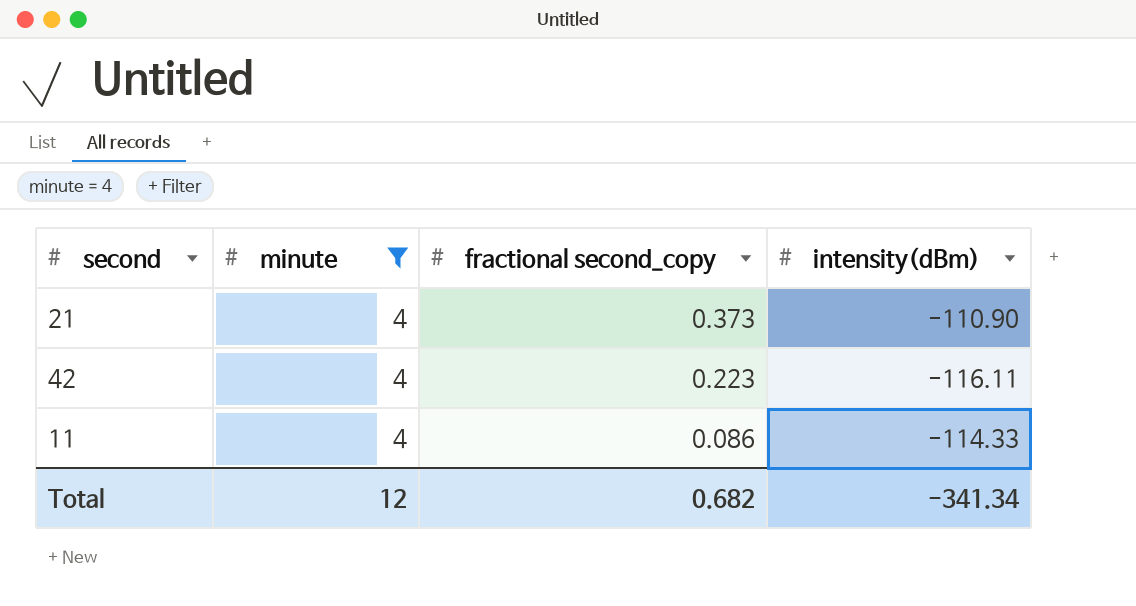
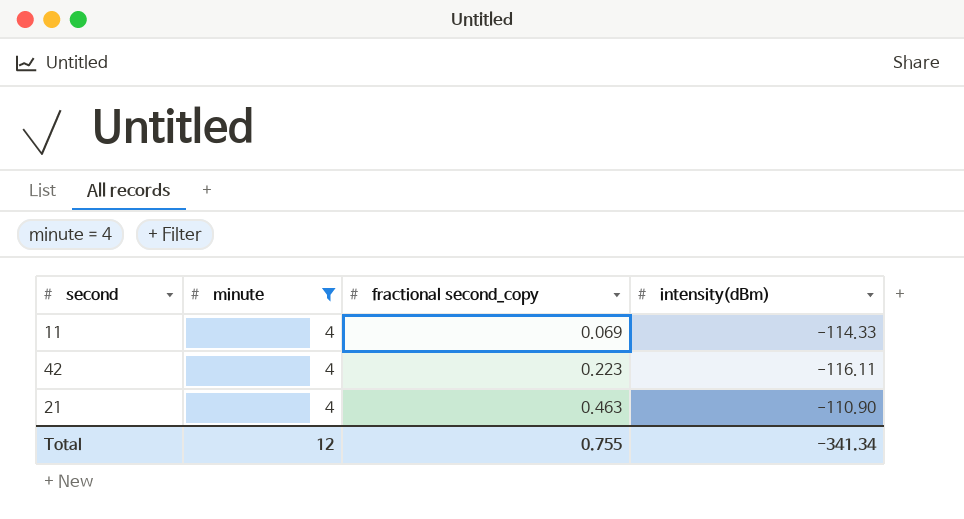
row order: fractional second_copy descending -> fractional second_copy ascending
11 | fractional second_copy: 0.086 -> 0.069
21 | fractional second_copy: 0.373 -> 0.463
Total | fractional second_copy: 0.682 -> 0.755

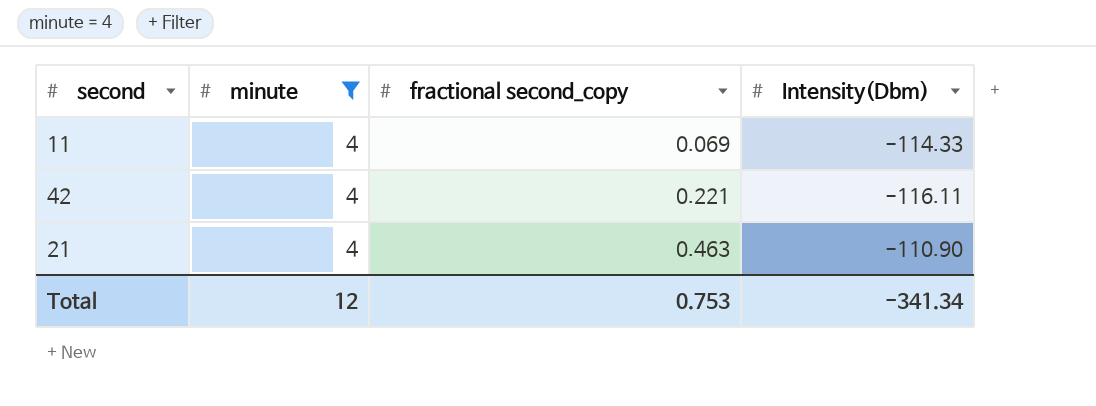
column name: intensity(dBm) -> Intensity(Dbm)
42 | fractional second_copy: 0.223 -> 0.221
Total | fractional second_copy: 0.755 -> 0.753

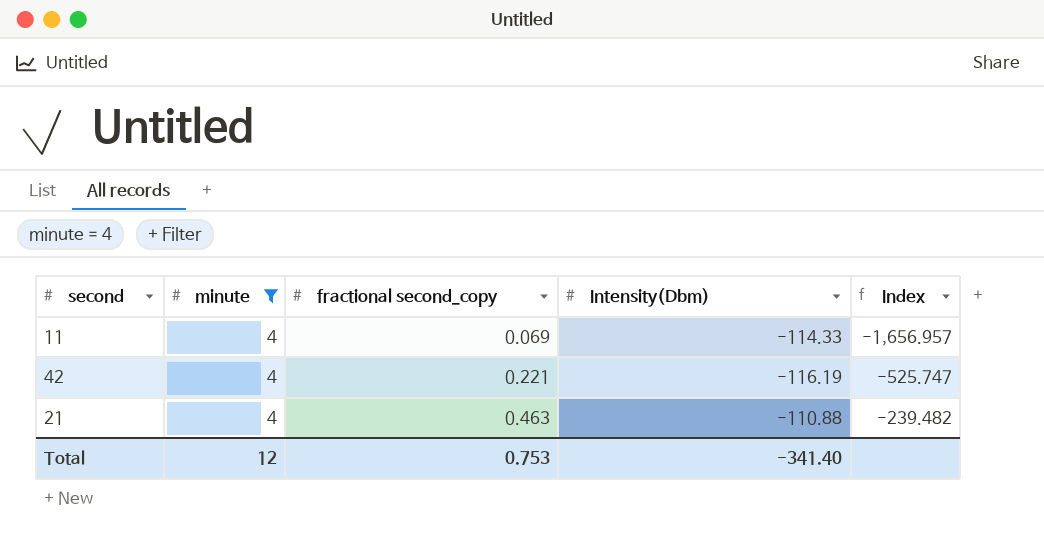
column Index | formula: none -> [Intensity(Dbm)] / [fractional second_copy]
42 | Intensity(Dbm): -116.11 -> -116.19
21 | Intensity(Dbm): -110.90 -> -110.88
Total | Intensity(Dbm): -341.34 -> -341.40

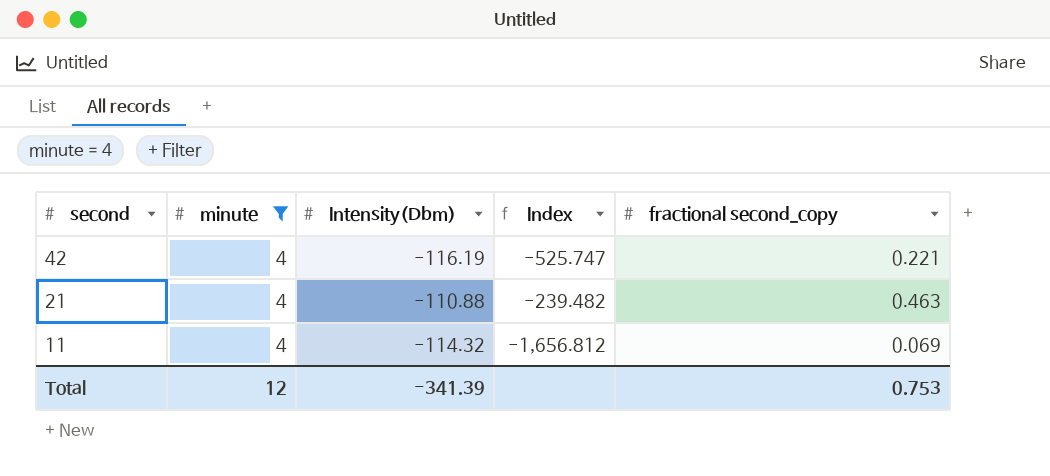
row order: fractional second_copy ascending -> second descending
column fractional second_copy | position: 3 -> 5
11 | Intensity(Dbm): -114.33 -> -114.32
11 | Index: -1,656.957 -> -1,656.812
Total | Intensity(Dbm): -341.40 -> -341.39

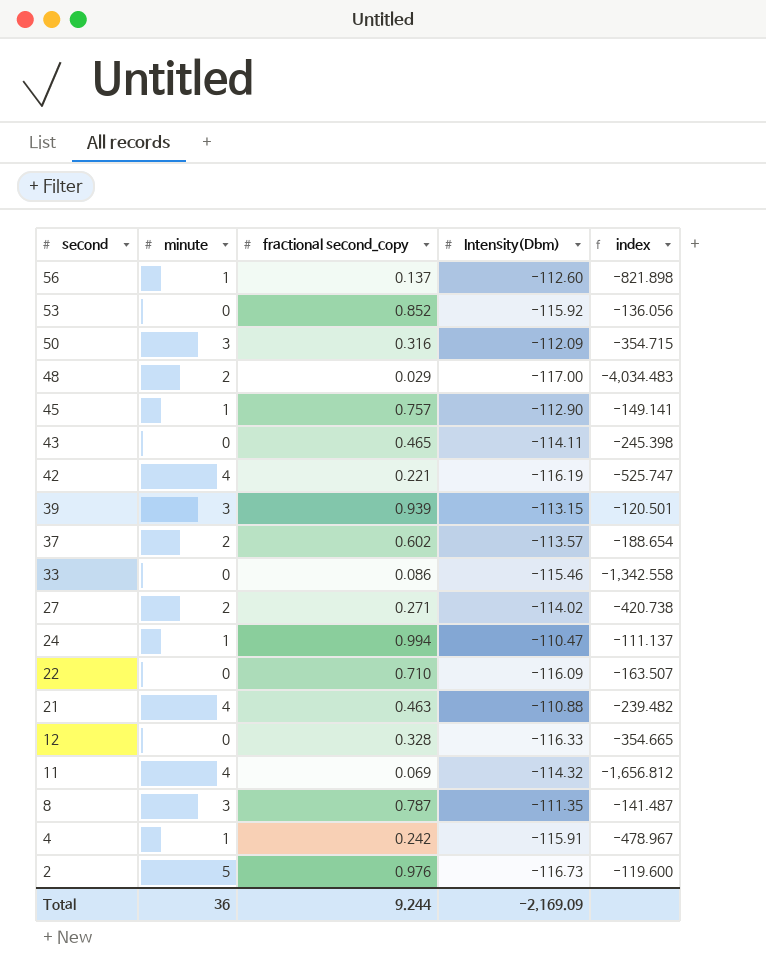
filter: minute = 4 -> none
column fractional second_copy | position: 5 -> 3
column name: Index -> index
Total | minute: 12 -> 36
Total | fractional second_copy: 0.753 -> 9.244
Total | Intensity(Dbm): -341.39 -> -2,169.09

